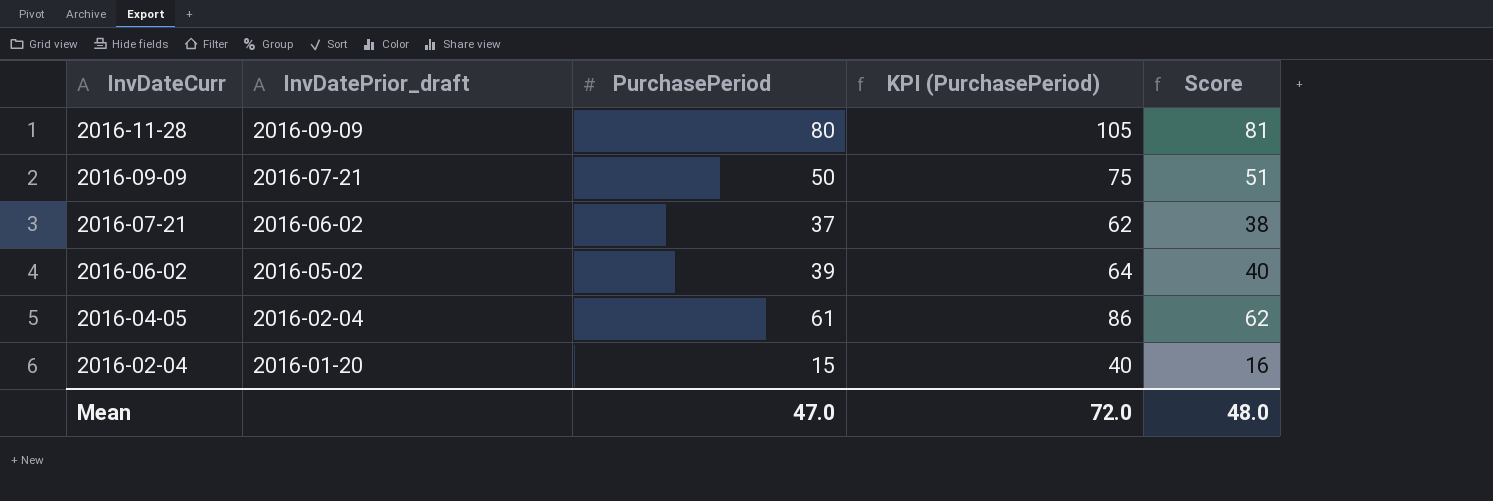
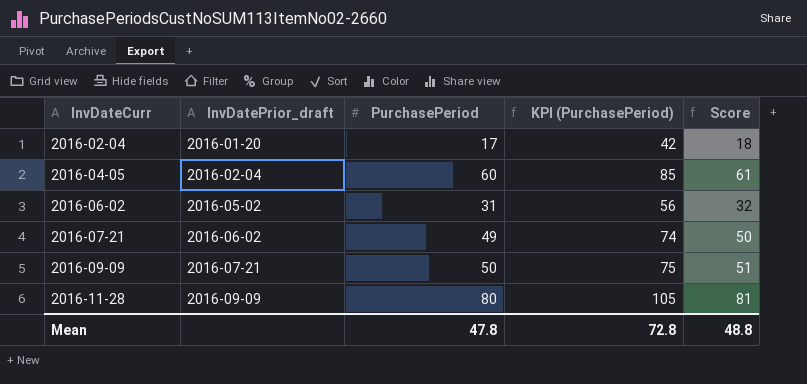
row order: InvDateCurr descending -> InvDateCurr ascending
2016-02-04 | PurchasePeriod: 15 -> 17
2016-02-04 | KPI (PurchasePeriod): 40 -> 42
2016-02-04 | Score: 16 -> 18
2016-04-05 | PurchasePeriod: 61 -> 60
2016-04-05 | KPI (PurchasePeriod): 86 -> 85
2016-04-05 | Score: 62 -> 61
2016-06-02 | PurchasePeriod: 39 -> 31
2016-06-02 | KPI (PurchasePeriod): 64 -> 56
2016-06-02 | Score: 40 -> 32
2016-07-21 | PurchasePeriod: 37 -> 49
2016-07-21 | KPI (PurchasePeriod): 62 -> 74
2016-07-21 | Score: 38 -> 50
Mean | PurchasePeriod: 47.0 -> 47.8
Mean | KPI (PurchasePeriod): 72.0 -> 72.8
Mean | Score: 48.0 -> 48.8

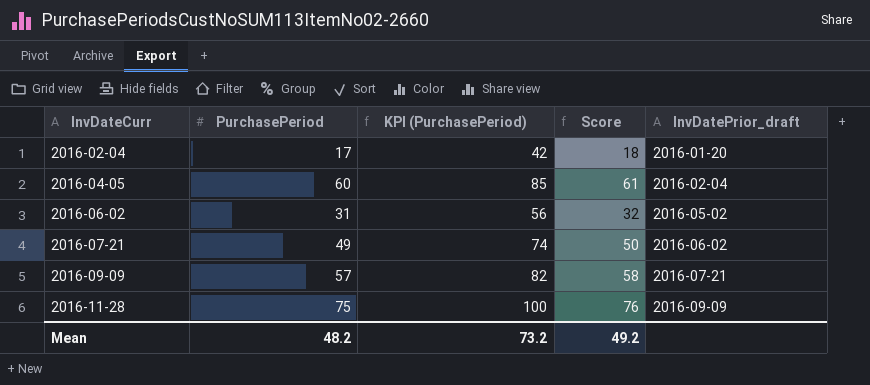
column InvDatePrior_draft | position: 2 -> 5
2016-09-09 | PurchasePeriod: 50 -> 57
2016-09-09 | KPI (PurchasePeriod): 75 -> 82
2016-09-09 | Score: 51 -> 58
2016-11-28 | PurchasePeriod: 80 -> 75
2016-11-28 | KPI (PurchasePeriod): 105 -> 100
2016-11-28 | Score: 81 -> 76
Mean | PurchasePeriod: 47.8 -> 48.2
Mean | KPI (PurchasePeriod): 72.8 -> 73.2
Mean | Score: 48.8 -> 49.2

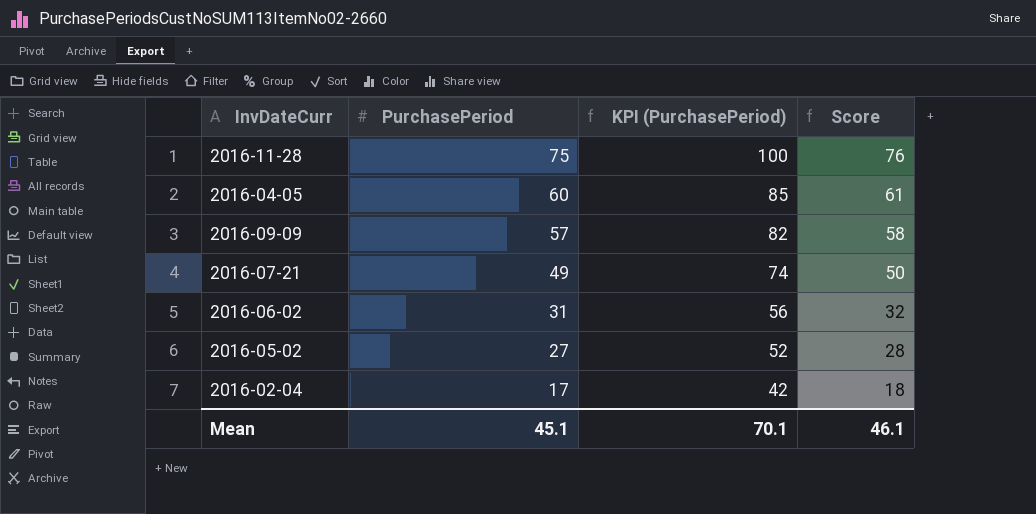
row order: InvDateCurr ascending -> PurchasePeriod descending
column InvDatePrior_draft | position: 5 -> none
row 2016-05-02: none -> 27 | 52 | 28
Mean | PurchasePeriod: 48.2 -> 45.1
Mean | KPI (PurchasePeriod): 73.2 -> 70.1
Mean | Score: 49.2 -> 46.1

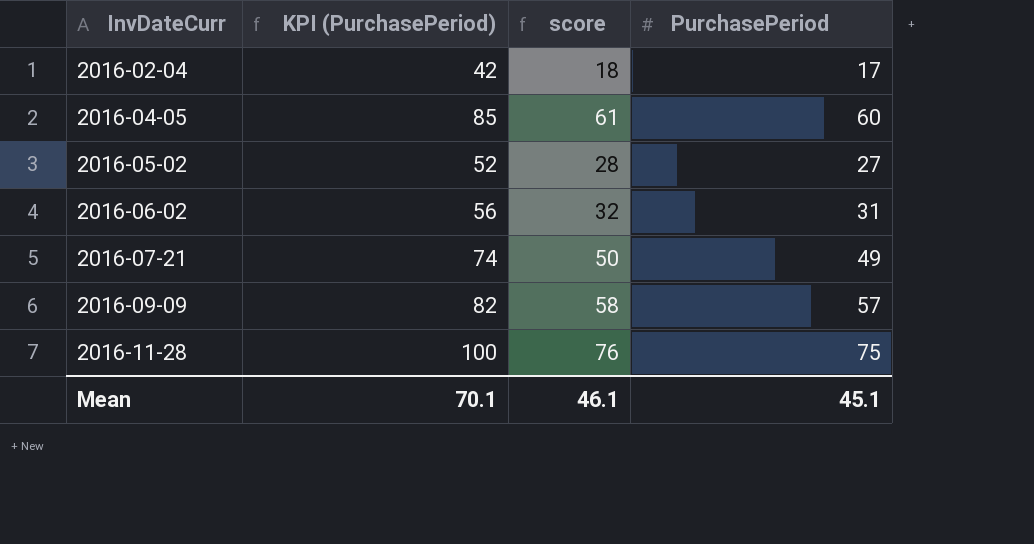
row order: PurchasePeriod descending -> InvDateCurr ascending
column name: Score -> score
column PurchasePeriod | position: 2 -> 4

